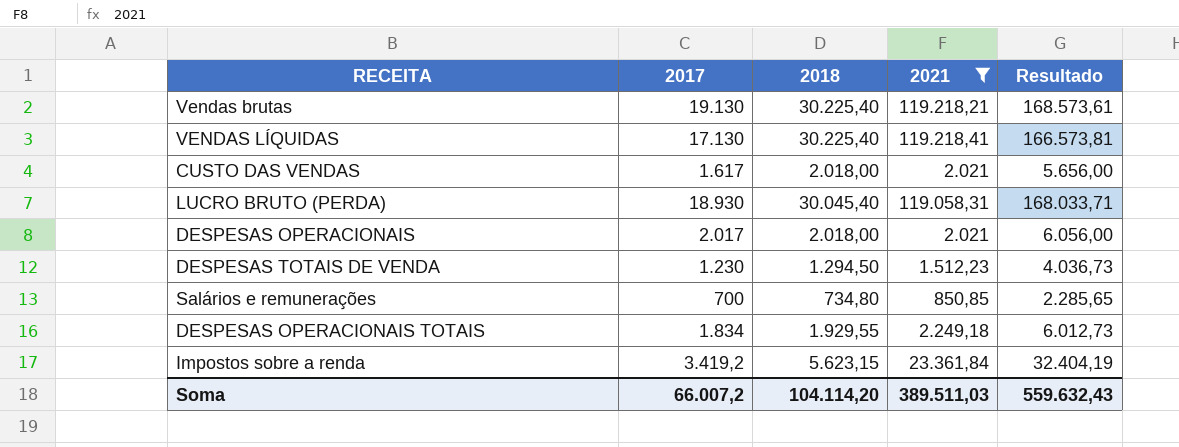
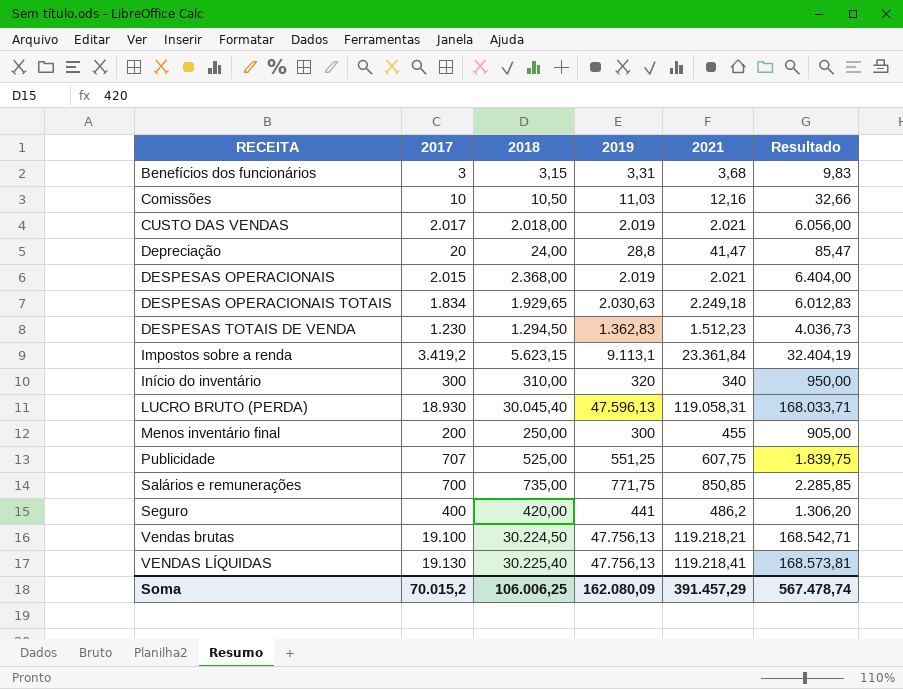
filter: 2021 >= 850,85 -> none
row order: none -> RECEITA ascending
column 2019 | position: none -> 4
CUSTO DAS VENDAS | 2017: 1.617 -> 2.017
CUSTO DAS VENDAS | Resultado: 5.656,00 -> 6.056,00
DESPESAS OPERACIONAIS | 2017: 2.017 -> 2.015
DESPESAS OPERACIONAIS | 2018: 2.018,00 -> 2.368,00
DESPESAS OPERACIONAIS | Resultado: 6.056,00 -> 6.404,00
DESPESAS OPERACIONAIS TOTAIS | 2018: 1.929,55 -> 1.929,65
DESPESAS OPERACIONAIS TOTAIS | Resultado: 6.012,73 -> 6.012,83
Salários e remunerações | 2018: 734,80 -> 735,00
Salários e remunerações | Resultado: 2.285,65 -> 2.285,85
Vendas brutas | 2017: 19.130 -> 19.100
Vendas brutas | 2018: 30.225,40 -> 30.224,50
Vendas brutas | Resultado: 168.573,61 -> 168.542,71
VENDAS LÍQUIDAS | 2017: 17.130 -> 19.130
VENDAS LÍQUIDAS | Resultado: 166.573,81 -> 168.573,81
Soma | 2017: 66.007,2 -> 70.015,2
Soma | 2018: 104.114,20 -> 106.006,25
Soma | 2021: 389.511,03 -> 391.457,29
Soma | Resultado: 559.632,43 -> 567.478,74

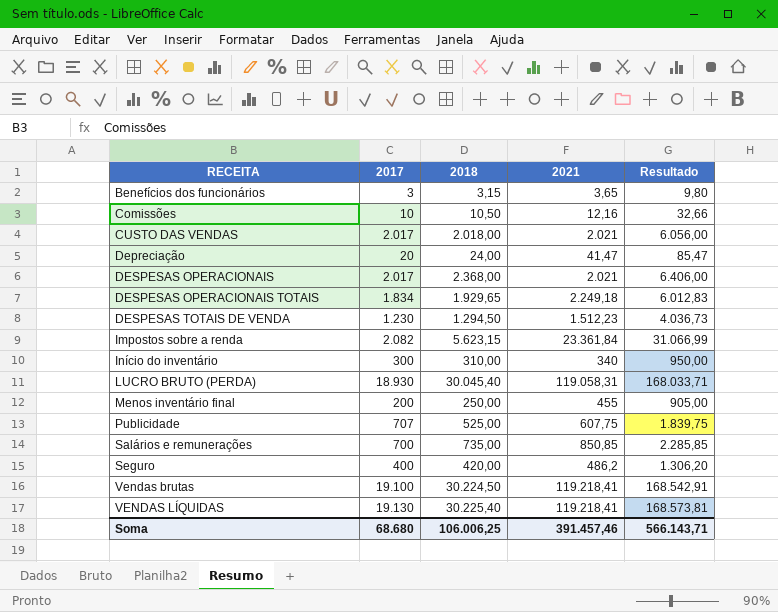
column 2019 | position: 4 -> none
Benefícios dos funcionários | 2021: 3,68 -> 3,65
Benefícios dos funcionários | Resultado: 9,83 -> 9,80
DESPESAS OPERACIONAIS | 2017: 2.015 -> 2.017
DESPESAS OPERACIONAIS | Resultado: 6.404,00 -> 6.406,00
Impostos sobre a renda | 2017: 3.419,2 -> 2.082
Impostos sobre a renda | Resultado: 32.404,19 -> 31.066,99
Vendas brutas | 2021: 119.218,21 -> 119.218,41
Vendas brutas | Resultado: 168.542,71 -> 168.542,91
Soma | 2017: 70.015,2 -> 68.680
Soma | 2021: 391.457,29 -> 391.457,46
Soma | Resultado: 567.478,74 -> 566.143,71

